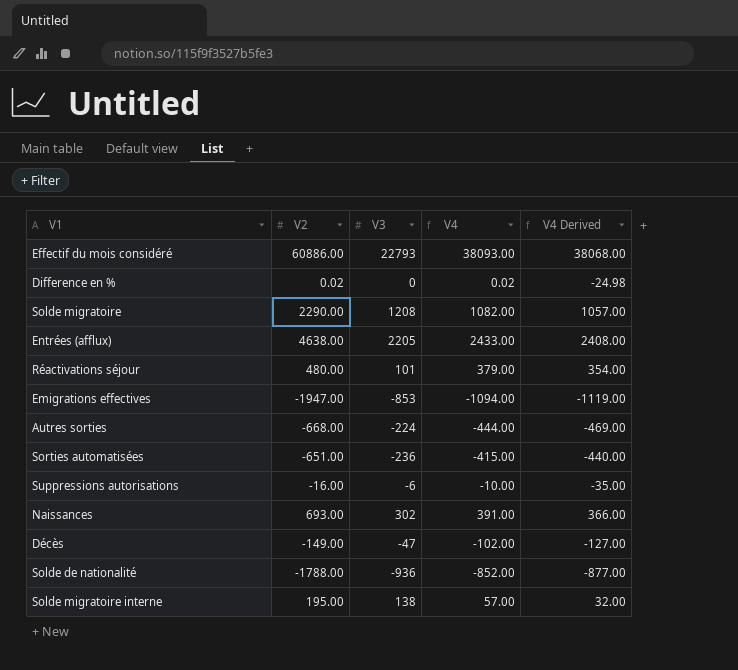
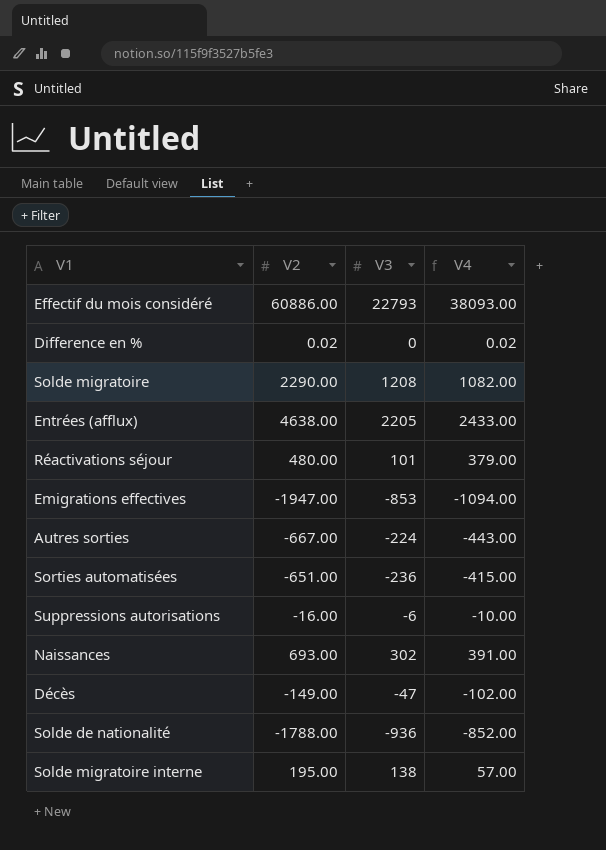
column V4 Derived | formula: [V4] - 25 -> none
Autres sorties | V2: -668.00 -> -667.00
Autres sorties | V4: -444.00 -> -443.00

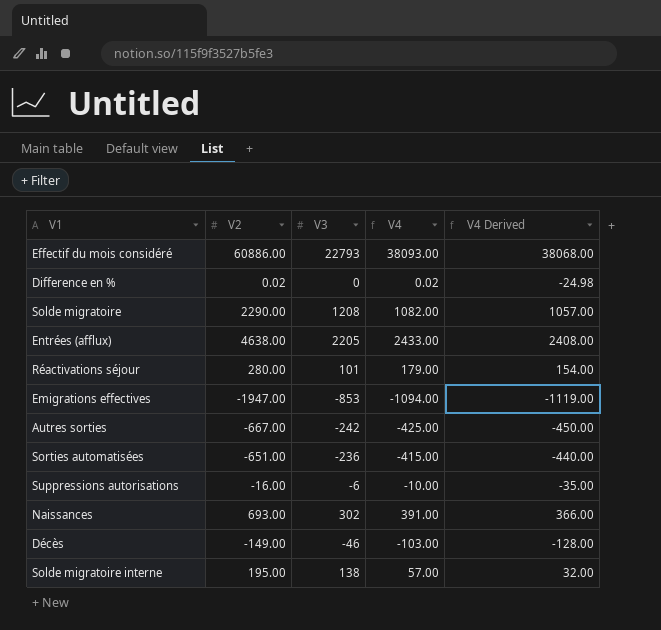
column V4 Derived | formula: none -> [V4] - 25
row Solde de nationalité: -1788.00 | -936 | -852.00 -> none
Réactivations séjour | V2: 480.00 -> 280.00
Réactivations séjour | V4: 379.00 -> 179.00
Autres sorties | V3: -224 -> -242
Autres sorties | V4: -443.00 -> -425.00
Décès | V3: -47 -> -46
Décès | V4: -102.00 -> -103.00

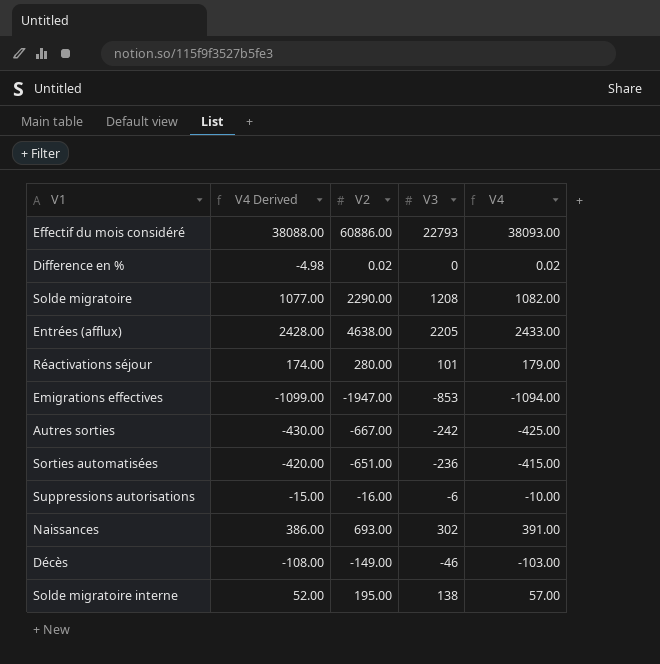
column V4 Derived | formula: [V4] - 25 -> [V4] - 5
column V4 Derived | position: 5 -> 2

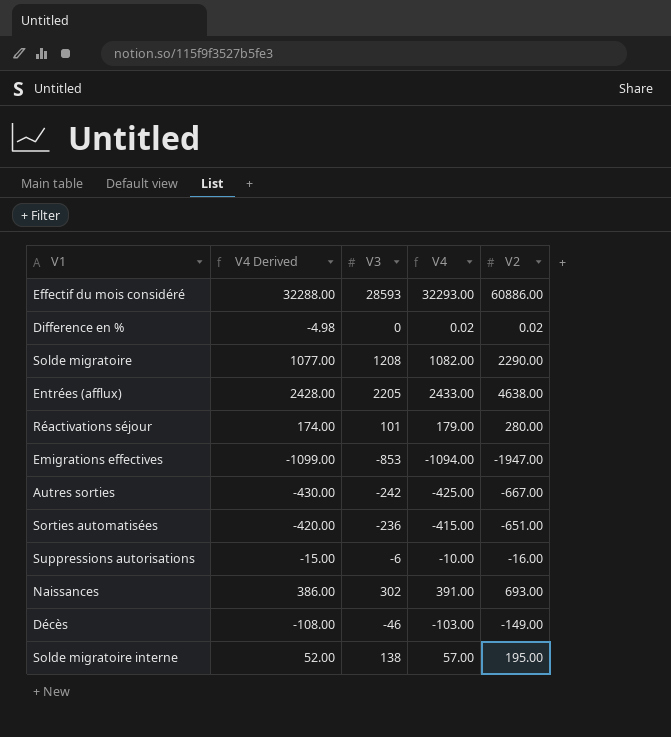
column V2 | position: 3 -> 5
Effectif du mois considéré | V4 Derived: 38088.00 -> 32288.00
Effectif du mois considéré | V3: 22793 -> 28593
Effectif du mois considéré | V4: 38093.00 -> 32293.00

